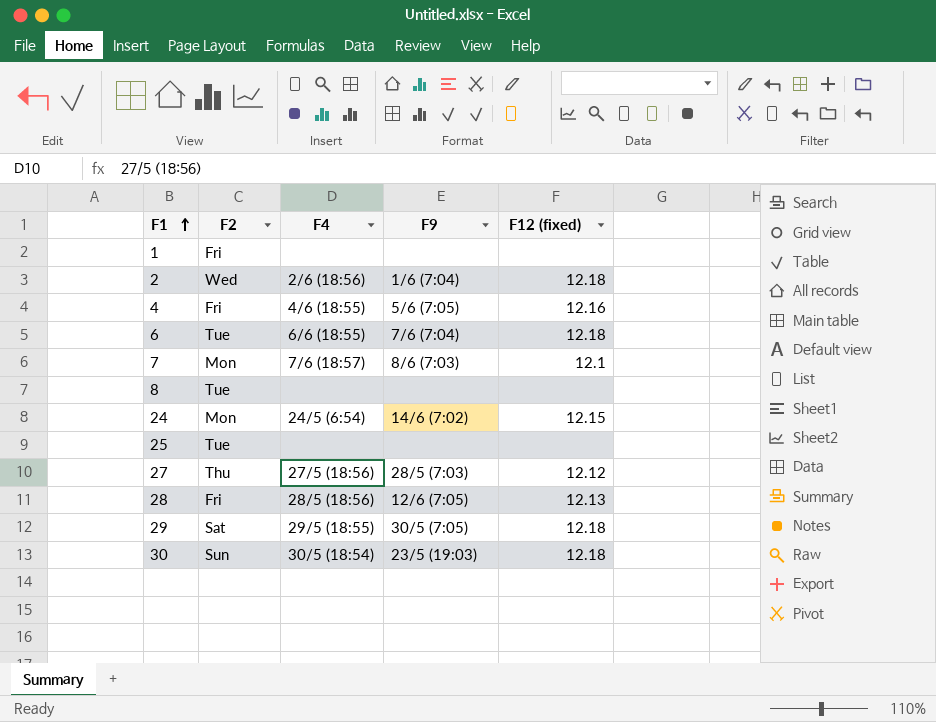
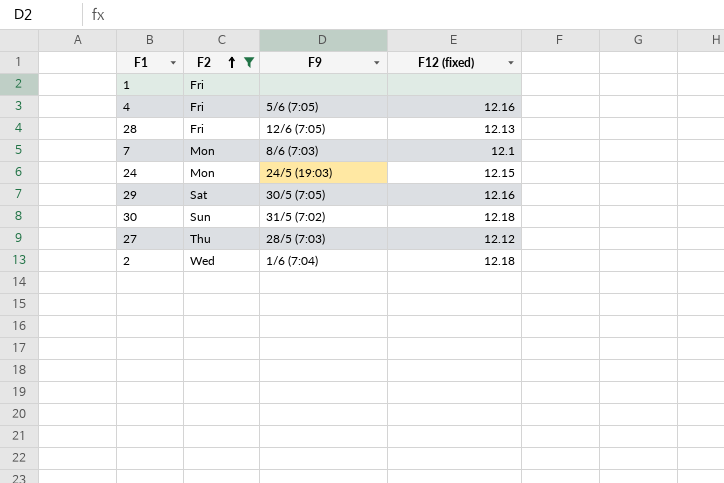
filter: none -> F2 != Tue
row order: F1 ascending -> F2 ascending
column F4 | position: 3 -> none
24 | F9: 14/6 (7:02) -> 24/5 (19:03)
29 | F12 (fixed): 12.18 -> 12.16
30 | F9: 23/5 (19:03) -> 31/5 (7:02)

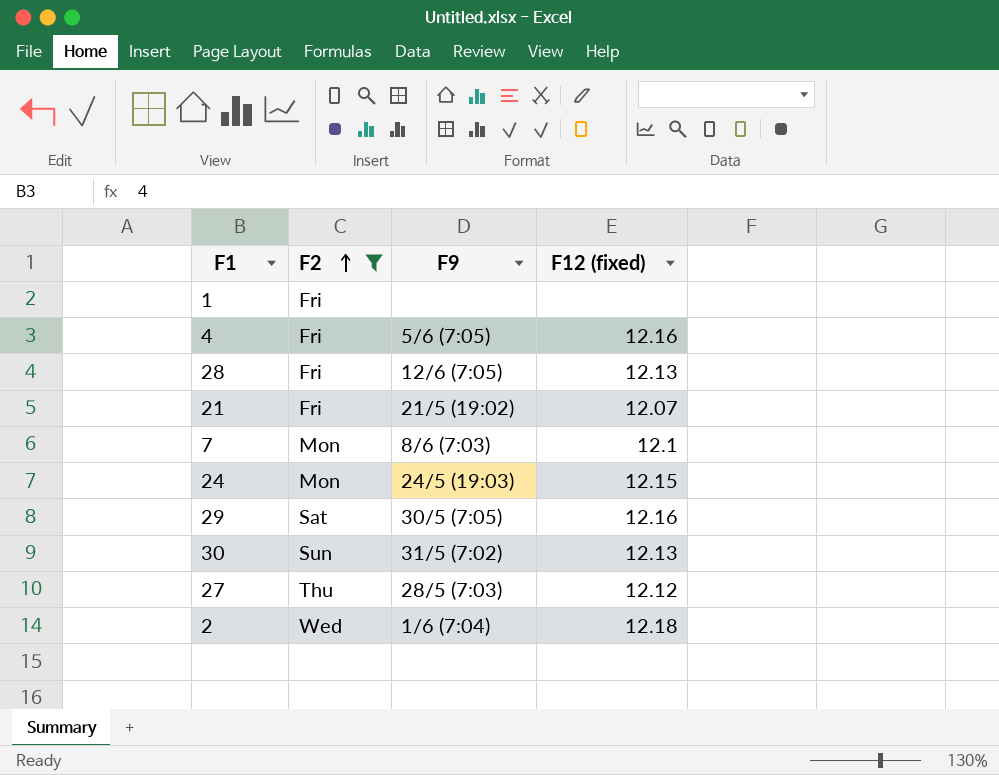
row 21: none -> Fri | 21/5 (19:02) | 12.07
30 | F12 (fixed): 12.18 -> 12.13

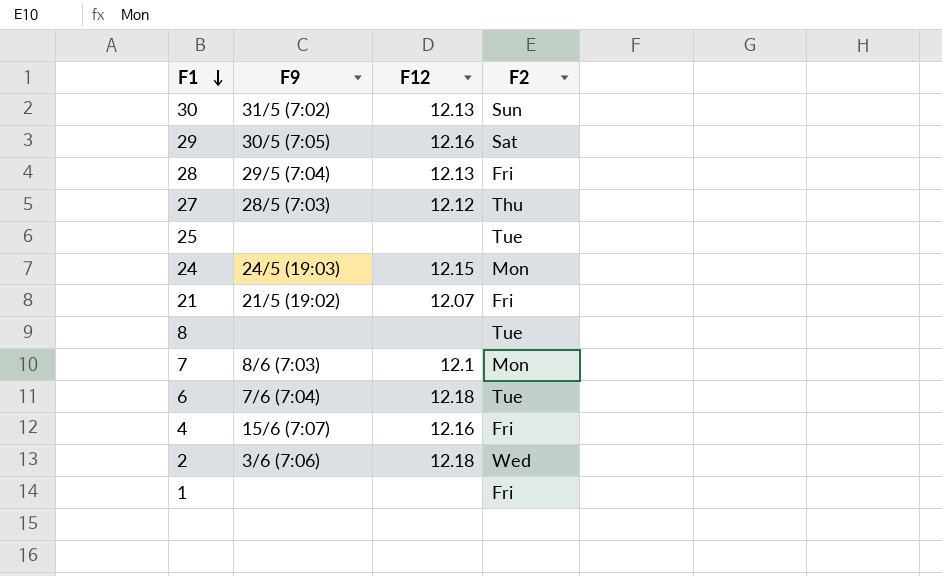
filter: F2 != Tue -> none
row order: F2 ascending -> F1 descending
column name: F12 (fixed) -> F12
column F2 | position: 2 -> 4
28 | F9: 12/6 (7:05) -> 29/5 (7:04)
4 | F9: 5/6 (7:05) -> 15/6 (7:07)
2 | F9: 1/6 (7:04) -> 3/6 (7:06)

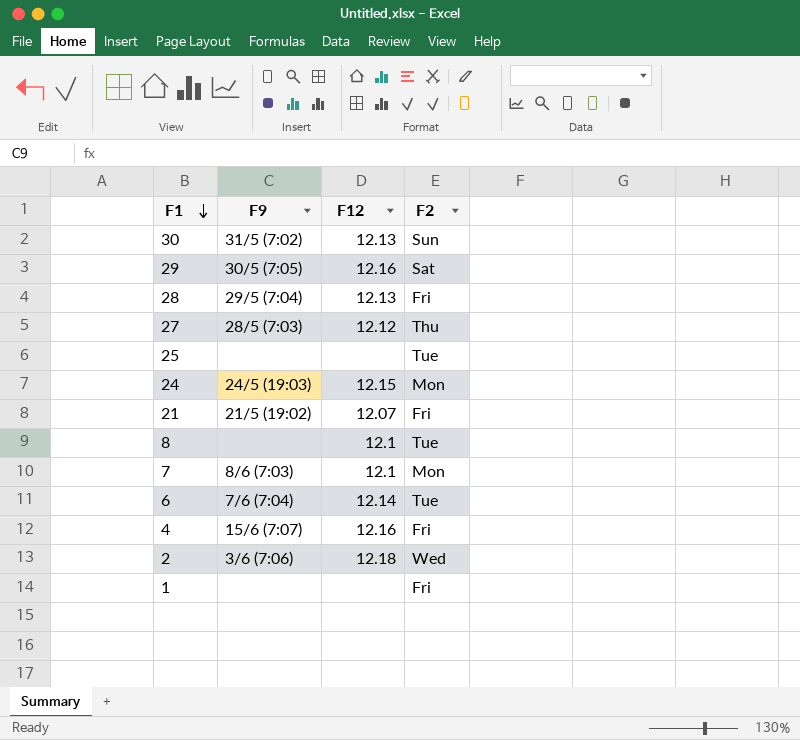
8 | F12: none -> 12.1
6 | F12: 12.18 -> 12.14

